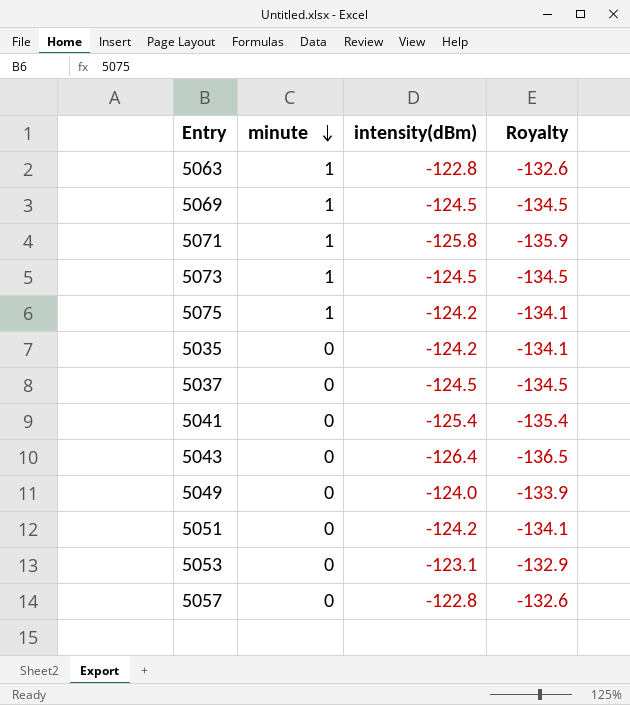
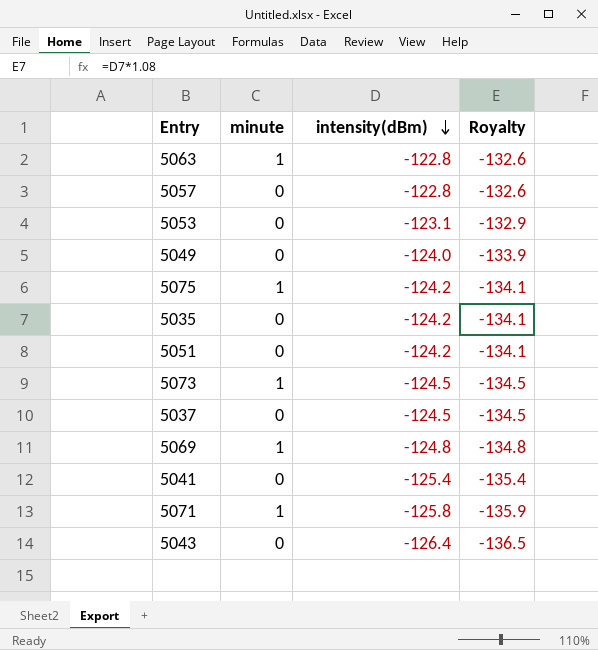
row order: minute descending -> intensity(dBm) descending
5069 | intensity(dBm): -124.5 -> -124.8
5069 | Royalty: -134.5 -> -134.8

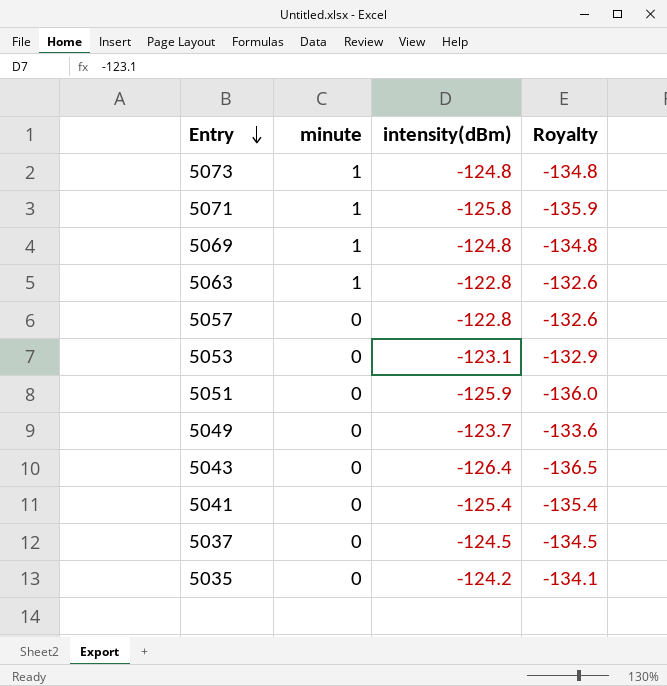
row order: intensity(dBm) descending -> Entry descending
row 5075: 1 | -124.2 | -134.1 -> none
5073 | intensity(dBm): -124.5 -> -124.8
5073 | Royalty: -134.5 -> -134.8
5051 | intensity(dBm): -124.2 -> -125.9
5051 | Royalty: -134.1 -> -136.0
5049 | intensity(dBm): -124.0 -> -123.7
5049 | Royalty: -133.9 -> -133.6

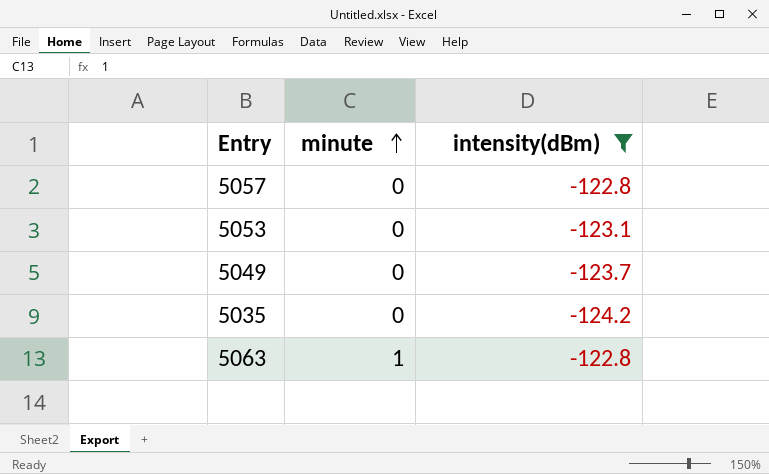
filter: none -> intensity(dBm) >= -124.2
row order: Entry descending -> minute ascending
column Royalty | formula: [intensity(dBm)] * 1.08 -> none

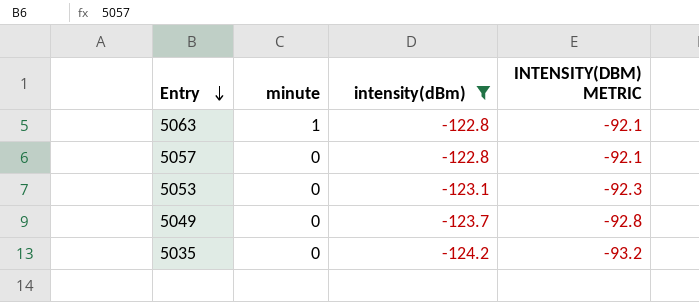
row order: minute ascending -> Entry descending
column INTENSITY(DBM) METRIC | formula: none -> [intensity(dBm)] * 0.75

